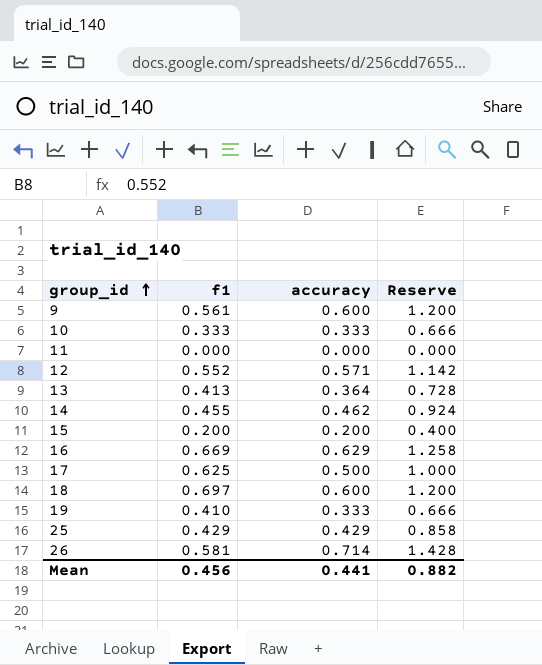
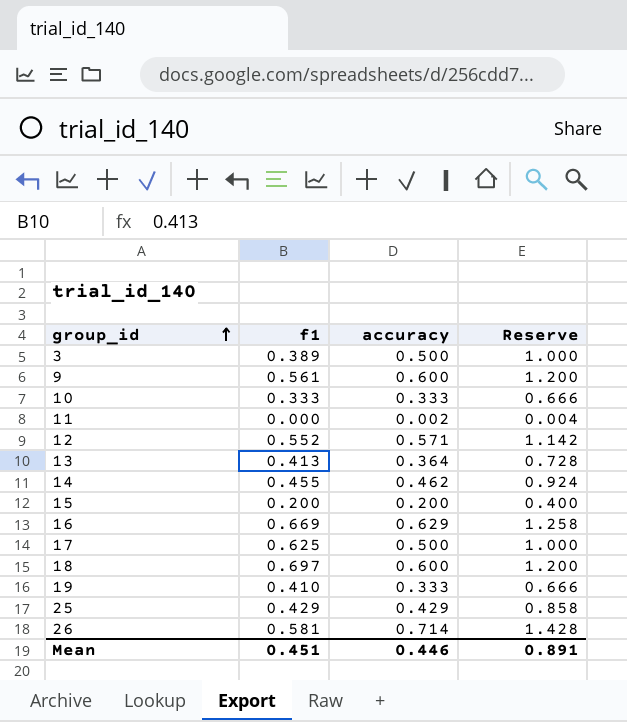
row 3: none -> 0.389 | 0.500 | 1.000
11 | accuracy: 0.000 -> 0.002
11 | Reserve: 0.000 -> 0.004
Mean | f1: 0.456 -> 0.451
Mean | accuracy: 0.441 -> 0.446
Mean | Reserve: 0.882 -> 0.891

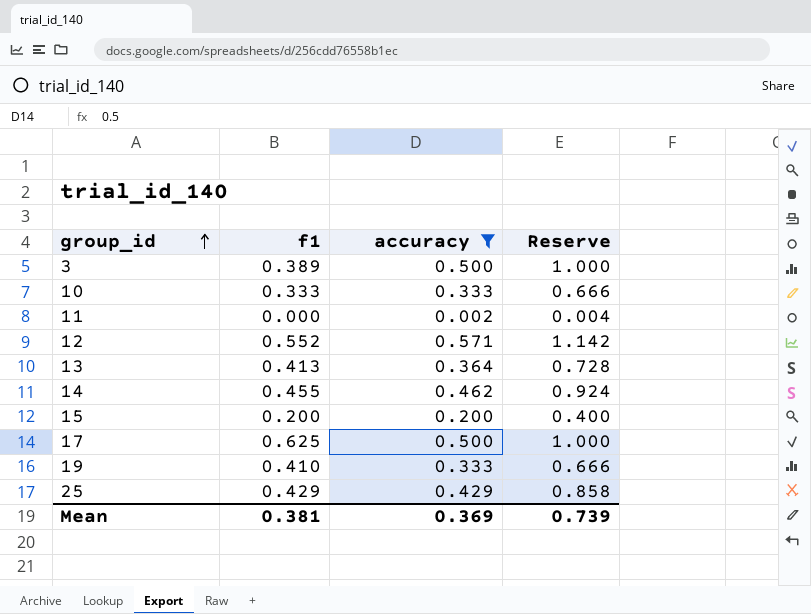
filter: none -> accuracy <= 0.571
Mean | f1: 0.451 -> 0.381
Mean | accuracy: 0.446 -> 0.369
Mean | Reserve: 0.891 -> 0.739

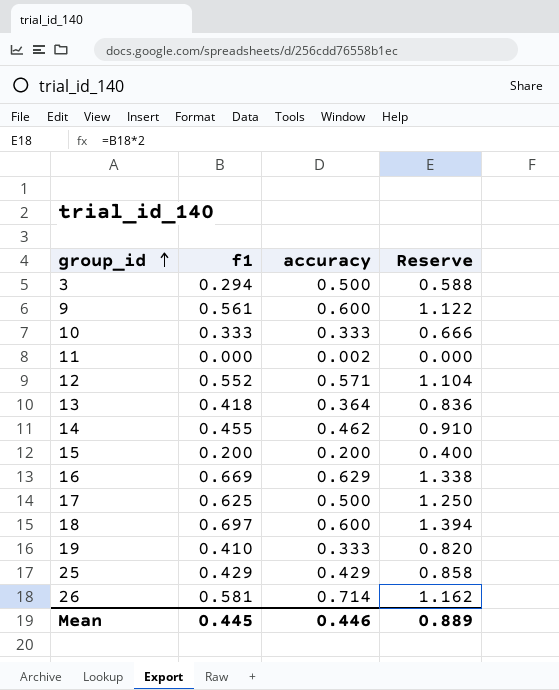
filter: accuracy <= 0.571 -> none
column Reserve | formula: [accuracy] * 2 -> [f1] * 2
3 | f1: 0.389 -> 0.294
13 | f1: 0.413 -> 0.418
Mean | f1: 0.381 -> 0.445
Mean | accuracy: 0.369 -> 0.446
Mean | Reserve: 0.739 -> 0.889

